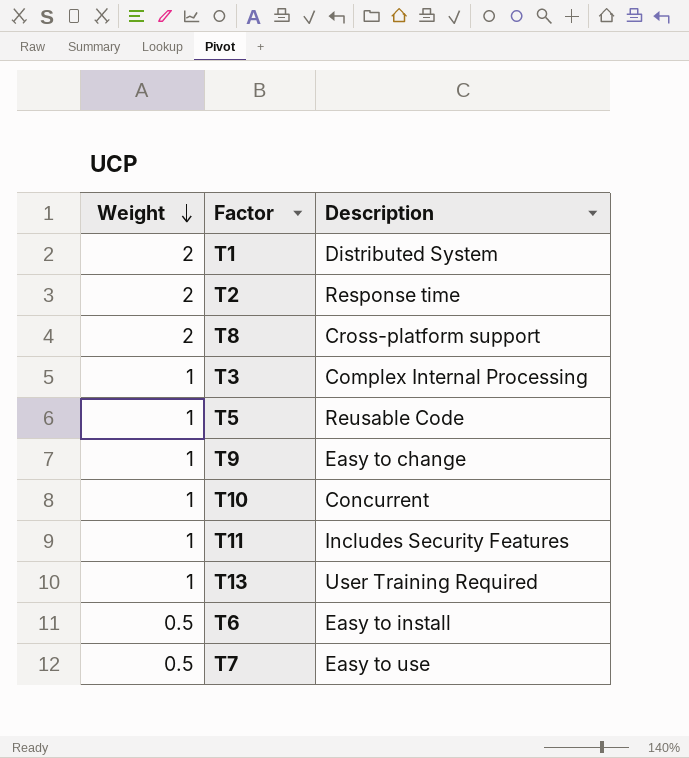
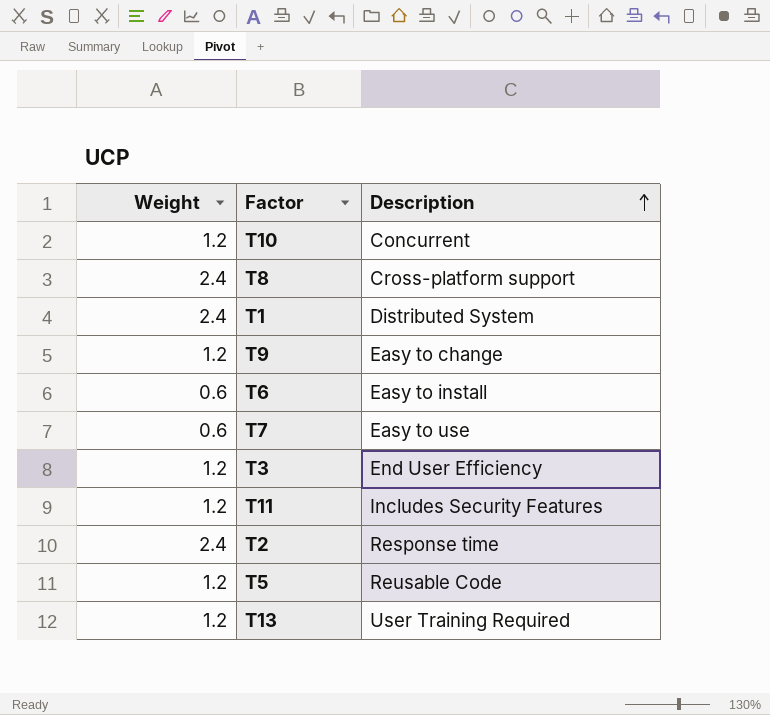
row order: Weight descending -> Description ascending
T10 | Weight: 1 -> 1.2
T8 | Weight: 2 -> 2.4
T1 | Weight: 2 -> 2.4
T9 | Weight: 1 -> 1.2
T6 | Weight: 0.5 -> 0.6
T7 | Weight: 0.5 -> 0.6
T3 | Weight: 1 -> 1.2
T3 | Description: Complex Internal Processing -> End User Efficiency
T11 | Weight: 1 -> 1.2
T2 | Weight: 2 -> 2.4
T5 | Weight: 1 -> 1.2
T13 | Weight: 1 -> 1.2

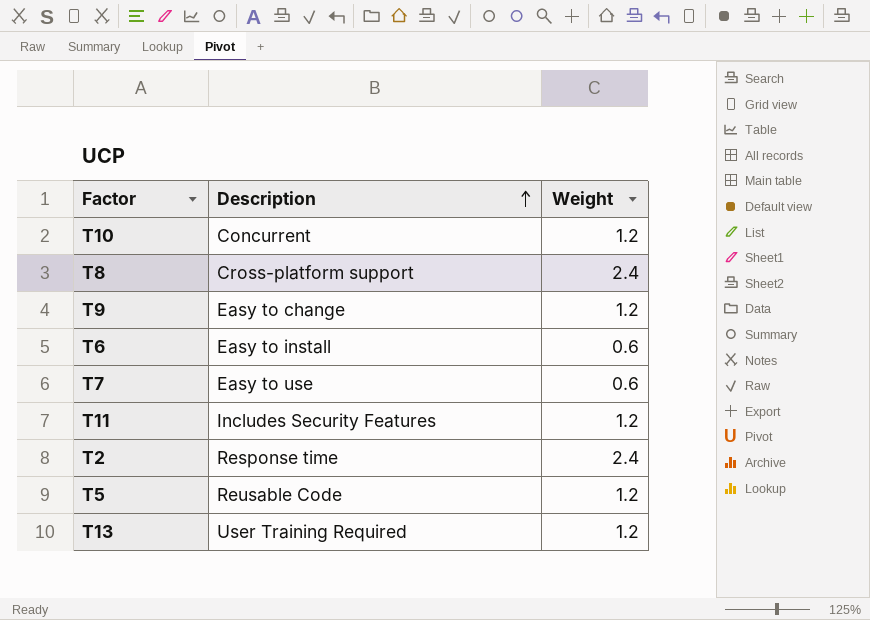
column Weight | position: 1 -> 3
row T1: 2.4 | Distributed System -> none
row T3: 1.2 | End User Efficiency -> none

